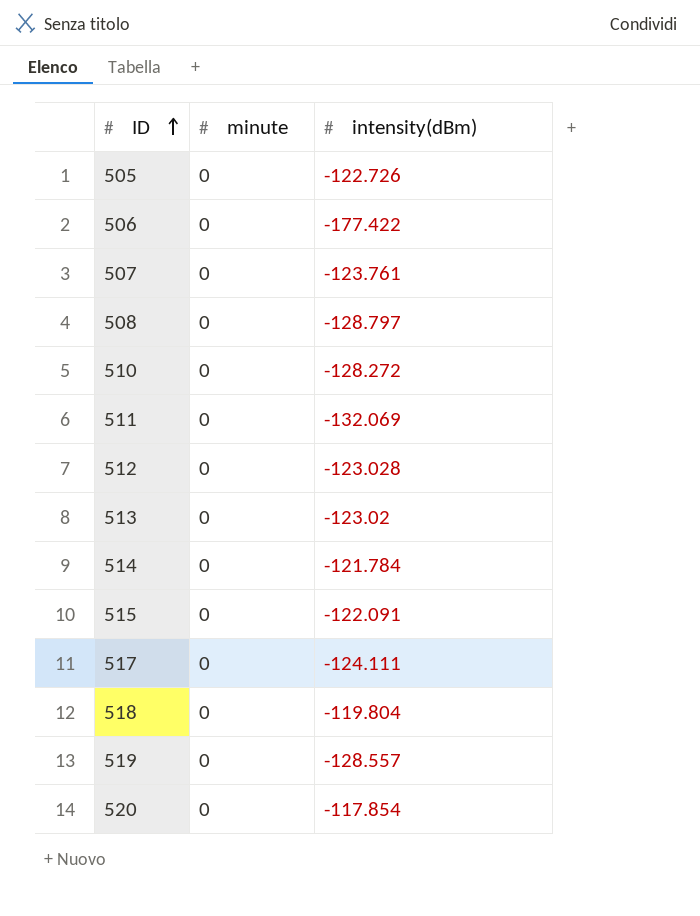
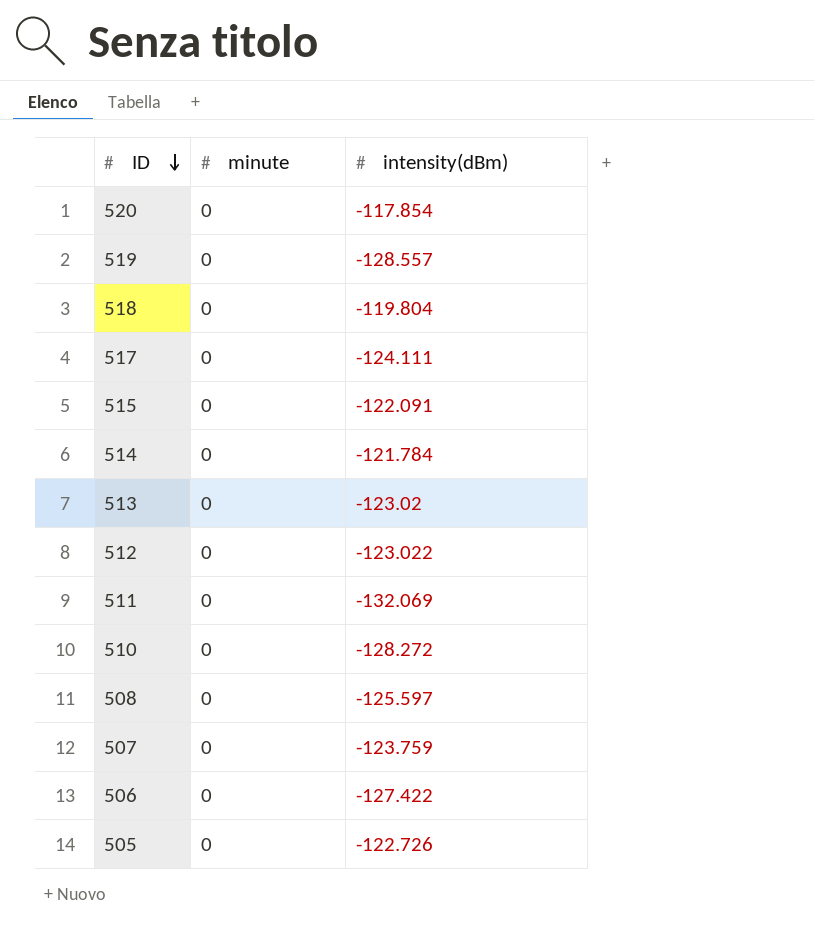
row order: ID ascending -> ID descending
512 | intensity(dBm): -123.028 -> -123.022
508 | intensity(dBm): -128.797 -> -125.597
507 | intensity(dBm): -123.761 -> -123.759
506 | intensity(dBm): -177.422 -> -127.422

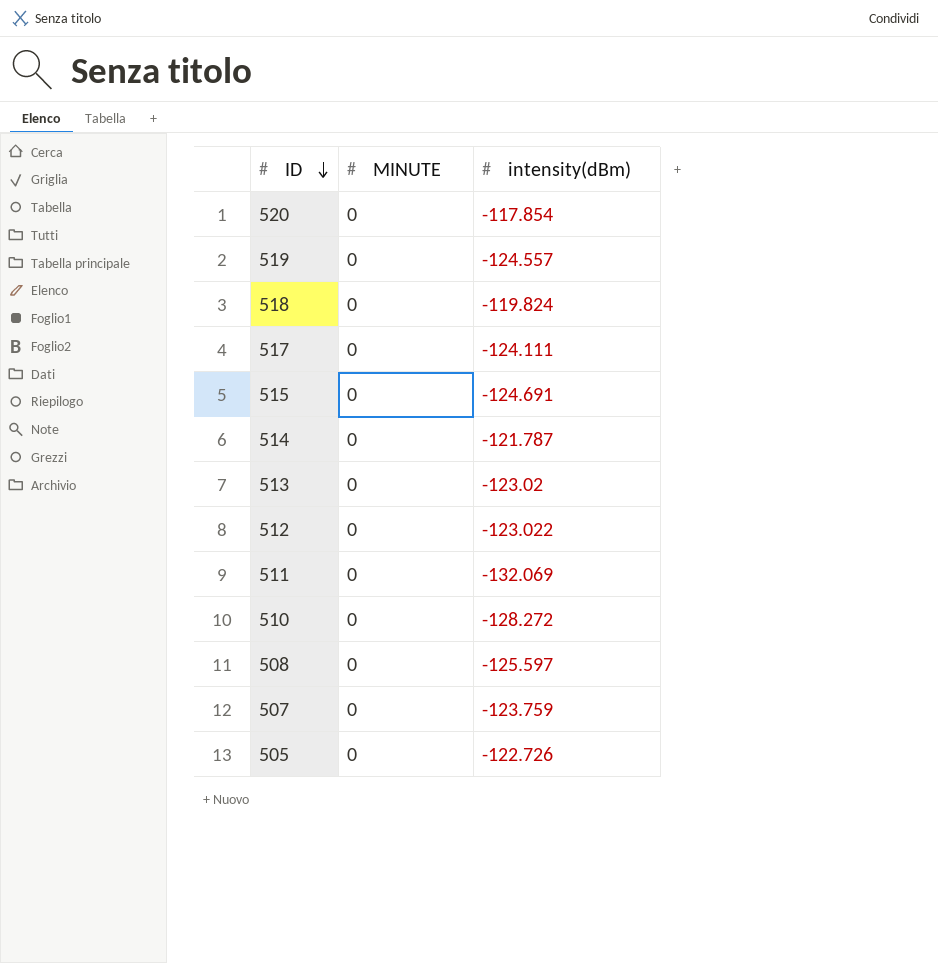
column name: minute -> MINUTE
row 506: 0 | -127.422 -> none
519 | intensity(dBm): -128.557 -> -124.557
518 | intensity(dBm): -119.804 -> -119.824
515 | intensity(dBm): -122.091 -> -124.691
514 | intensity(dBm): -121.784 -> -121.787

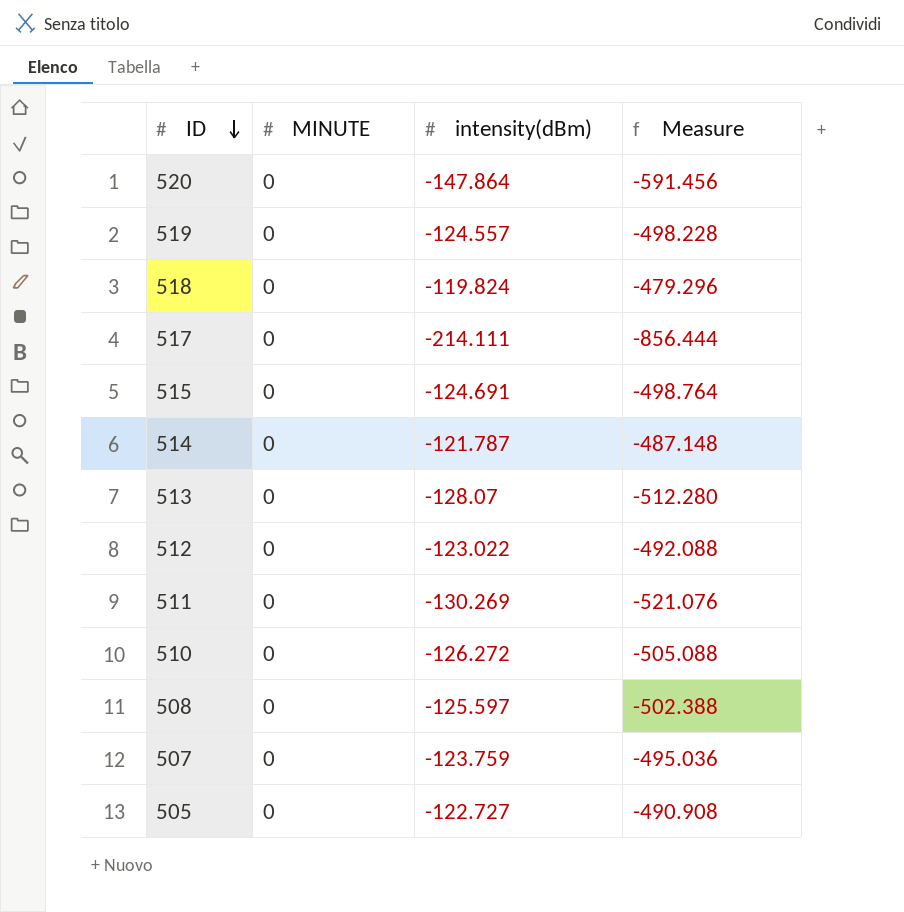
column Measure | formula: none -> [intensity(dBm)] * 4
520 | intensity(dBm): -117.854 -> -147.864
517 | intensity(dBm): -124.111 -> -214.111
513 | intensity(dBm): -123.02 -> -128.07
511 | intensity(dBm): -132.069 -> -130.269
510 | intensity(dBm): -128.272 -> -126.272
505 | intensity(dBm): -122.726 -> -122.727

